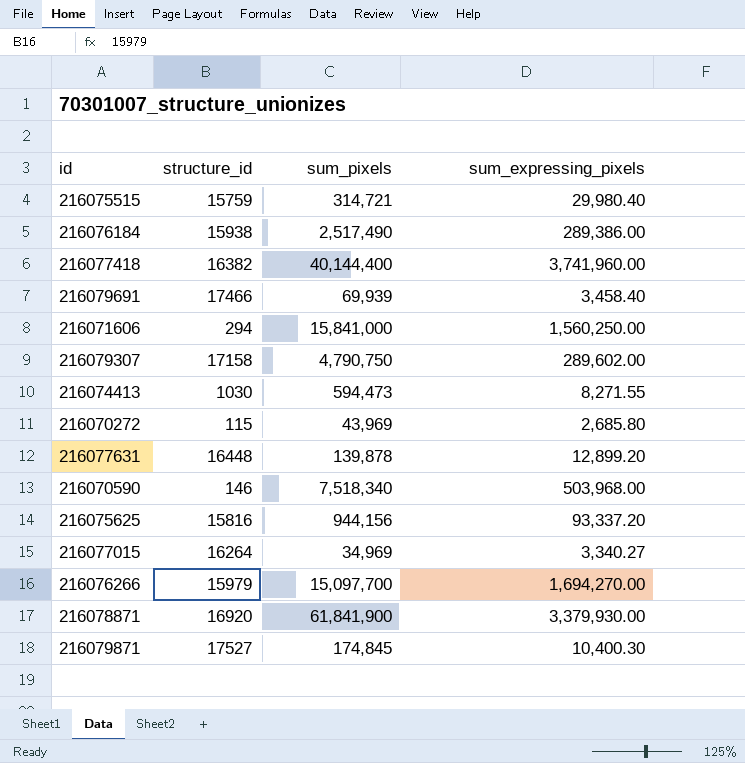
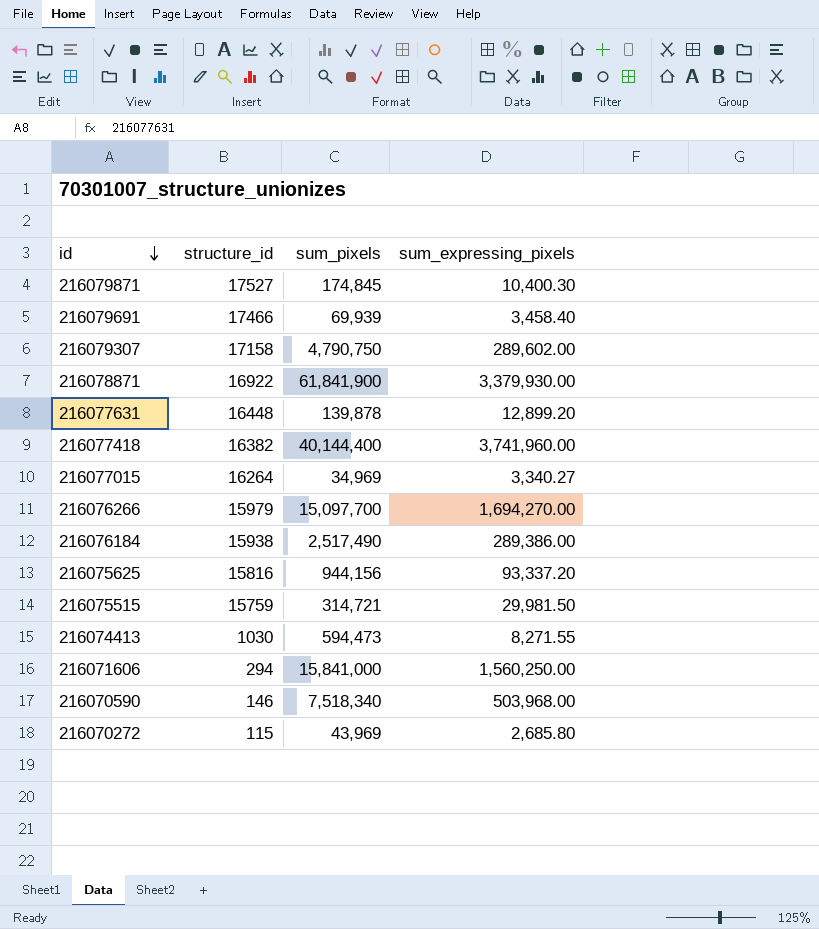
row order: none -> id descending
216078871 | structure_id: 16920 -> 16922
216075515 | sum_expressing_pixels: 29,980.40 -> 29,981.50

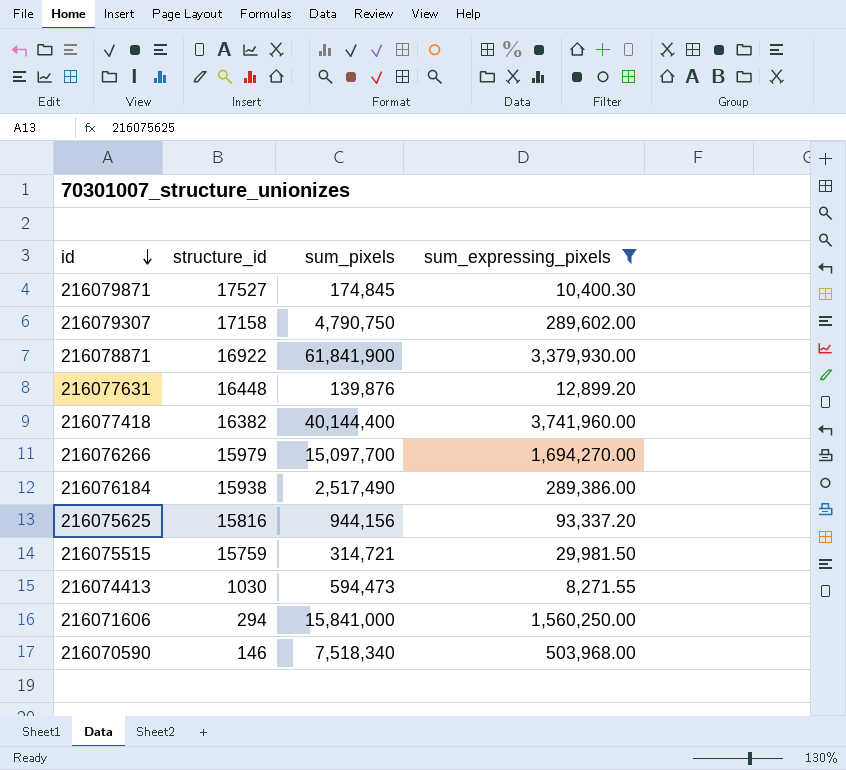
filter: none -> sum_expressing_pixels >= 8,271.55
216077631 | sum_pixels: 139,878 -> 139,876

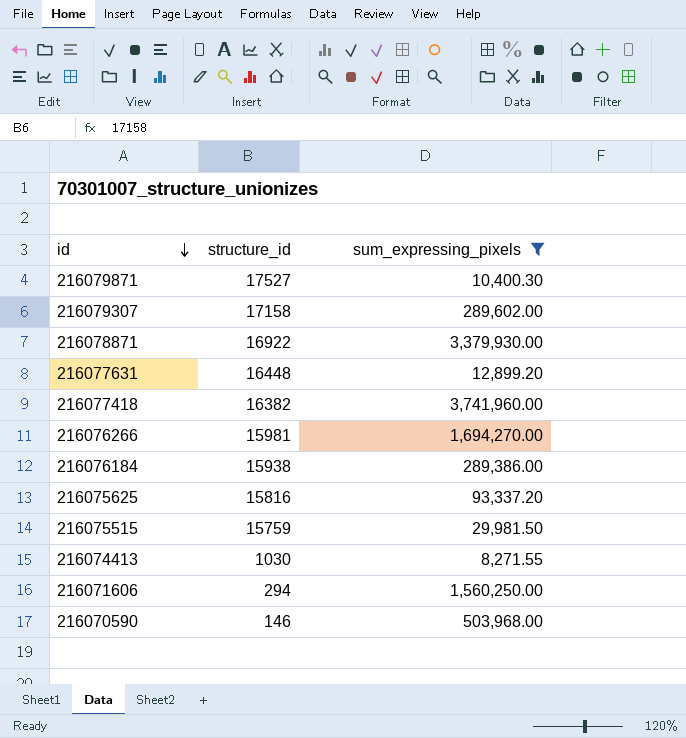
column sum_pixels | position: 3 -> none
216076266 | structure_id: 15979 -> 15981

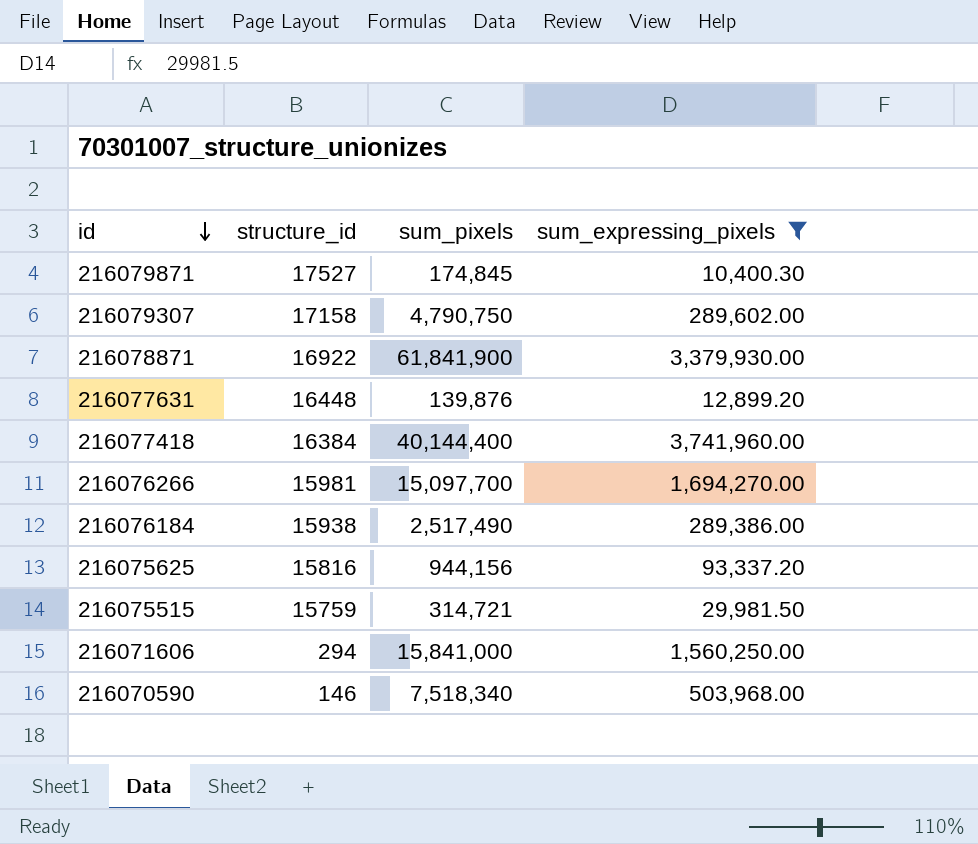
column sum_pixels | position: none -> 3
row 216074413: 1030 | 8,271.55 -> none
216077418 | structure_id: 16382 -> 16384

